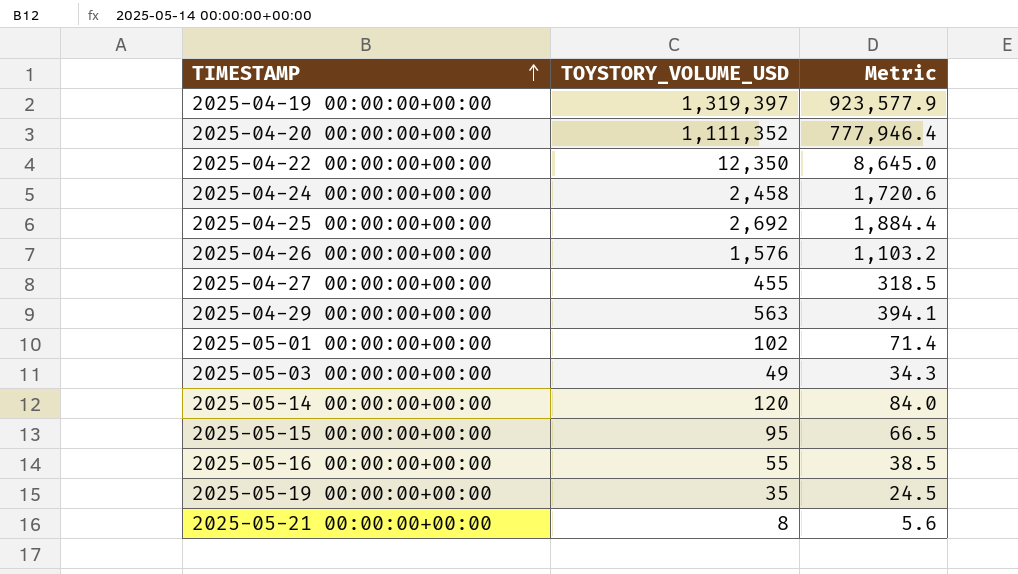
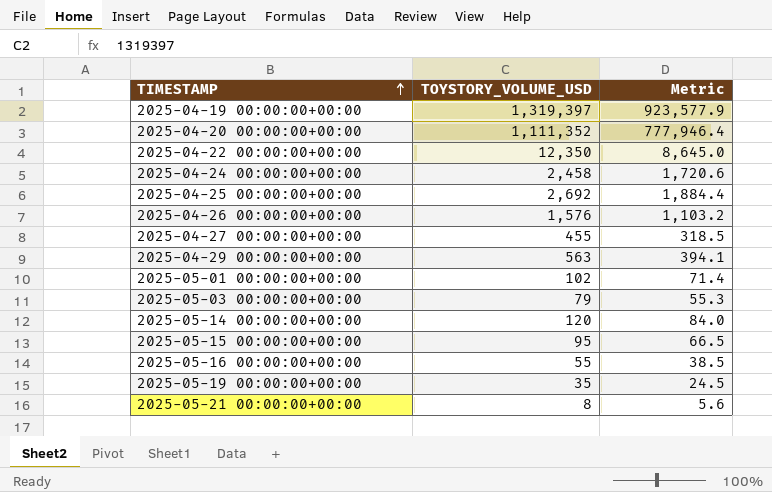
2025-05-03 00:00:00+00:00 | TOYSTORY_VOLUME_USD: 49 -> 79
2025-05-03 00:00:00+00:00 | Metric: 34.3 -> 55.3

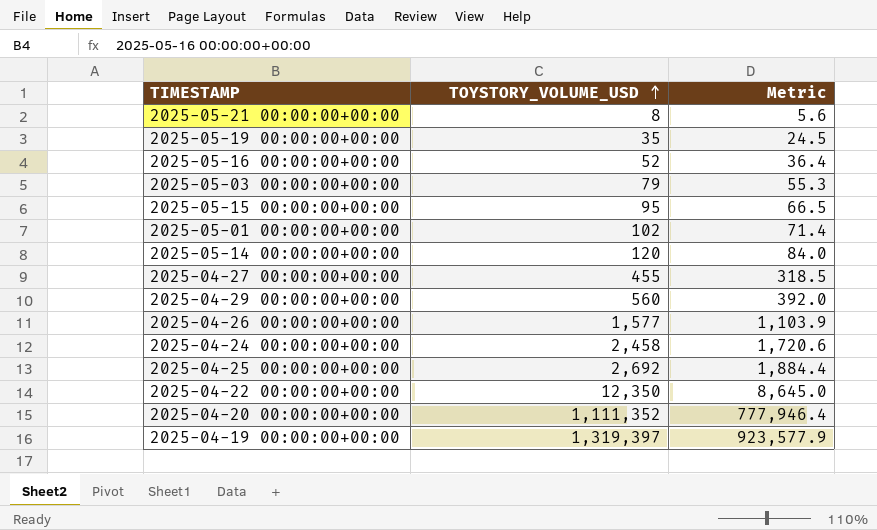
row order: TIMESTAMP ascending -> TOYSTORY_VOLUME_USD ascending
2025-05-16 00:00:00+00:00 | TOYSTORY_VOLUME_USD: 55 -> 52
2025-05-16 00:00:00+00:00 | Metric: 38.5 -> 36.4
2025-04-29 00:00:00+00:00 | TOYSTORY_VOLUME_USD: 563 -> 560
2025-04-29 00:00:00+00:00 | Metric: 394.1 -> 392.0
2025-04-26 00:00:00+00:00 | TOYSTORY_VOLUME_USD: 1,576 -> 1,577
2025-04-26 00:00:00+00:00 | Metric: 1,103.2 -> 1,103.9

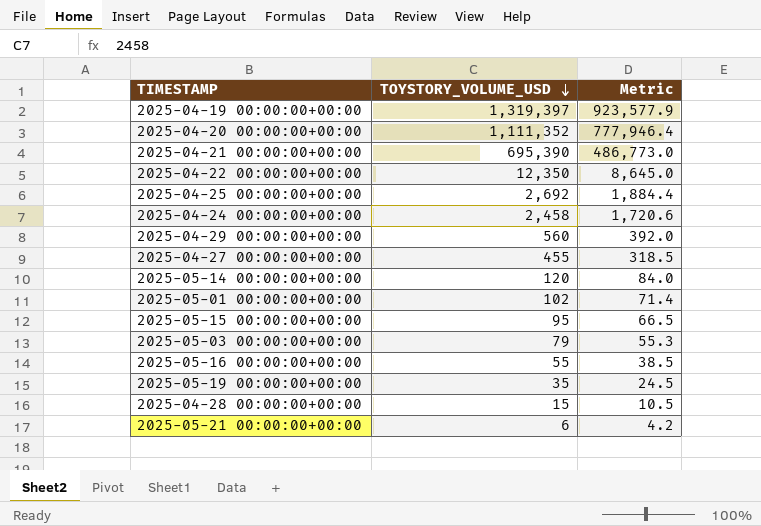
row order: TOYSTORY_VOLUME_USD ascending -> TOYSTORY_VOLUME_USD descending
row 2025-04-26 00:00:00+00:00: 1,577 | 1,103.9 -> none
row 2025-04-21 00:00:00+00:00: none -> 695,390 | 486,773.0
2025-05-16 00:00:00+00:00 | TOYSTORY_VOLUME_USD: 52 -> 55
2025-05-16 00:00:00+00:00 | Metric: 36.4 -> 38.5
row 2025-04-28 00:00:00+00:00: none -> 15 | 10.5
2025-05-21 00:00:00+00:00 | TOYSTORY_VOLUME_USD: 8 -> 6
2025-05-21 00:00:00+00:00 | Metric: 5.6 -> 4.2

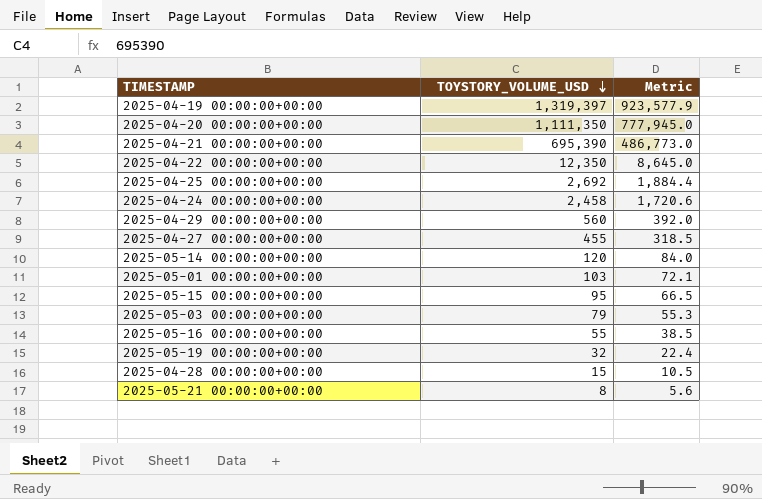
2025-04-20 00:00:00+00:00 | TOYSTORY_VOLUME_USD: 1,111,352 -> 1,111,350
2025-04-20 00:00:00+00:00 | Metric: 777,946.4 -> 777,945.0
2025-05-01 00:00:00+00:00 | TOYSTORY_VOLUME_USD: 102 -> 103
2025-05-01 00:00:00+00:00 | Metric: 71.4 -> 72.1
2025-05-19 00:00:00+00:00 | TOYSTORY_VOLUME_USD: 35 -> 32
2025-05-19 00:00:00+00:00 | Metric: 24.5 -> 22.4
2025-05-21 00:00:00+00:00 | TOYSTORY_VOLUME_USD: 6 -> 8
2025-05-21 00:00:00+00:00 | Metric: 4.2 -> 5.6

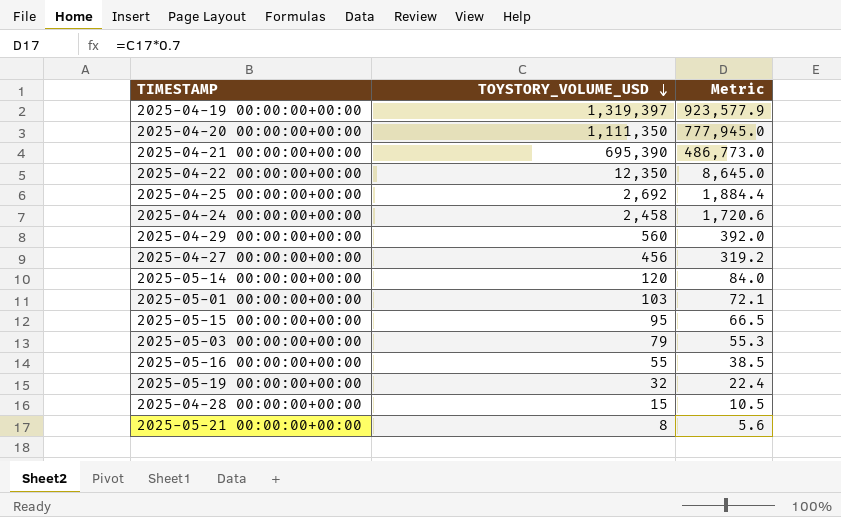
2025-04-27 00:00:00+00:00 | TOYSTORY_VOLUME_USD: 455 -> 456
2025-04-27 00:00:00+00:00 | Metric: 318.5 -> 319.2

